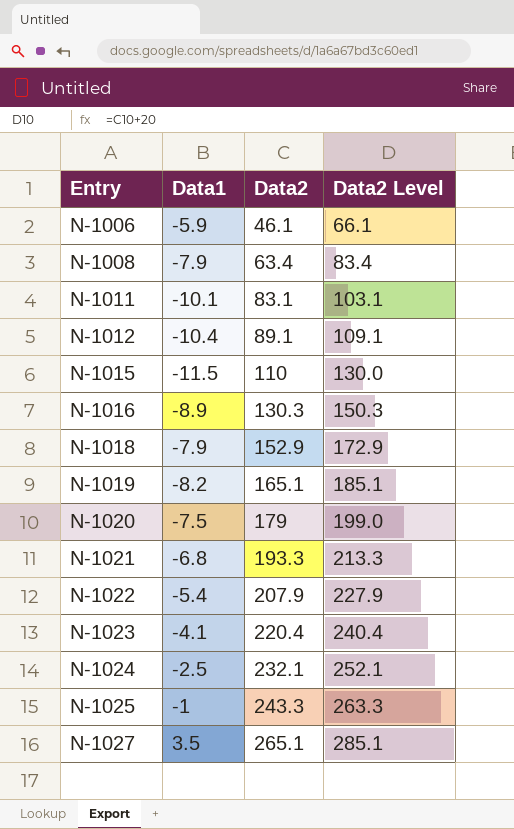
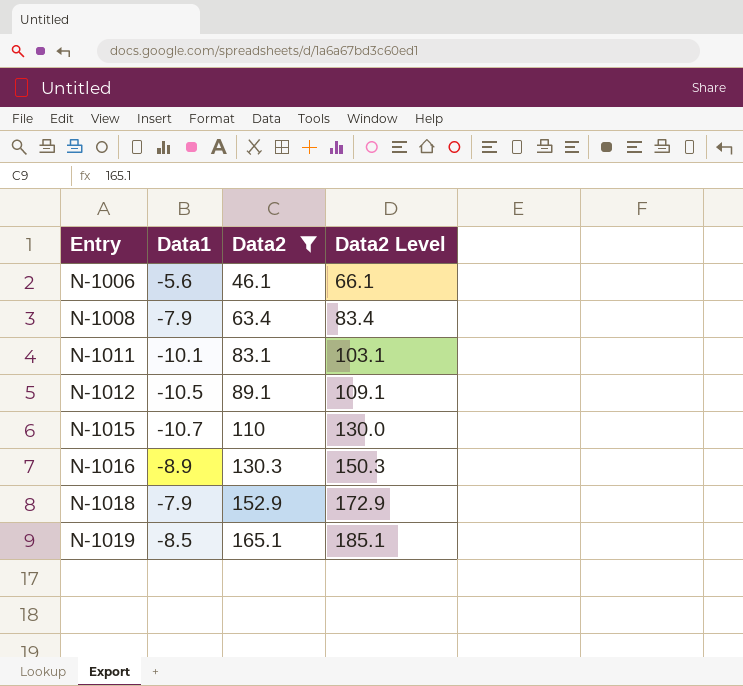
filter: none -> Data2 <= 165.1
N-1006 | Data1: -5.9 -> -5.6
N-1012 | Data1: -10.4 -> -10.5
N-1015 | Data1: -11.5 -> -10.7
N-1019 | Data1: -8.2 -> -8.5

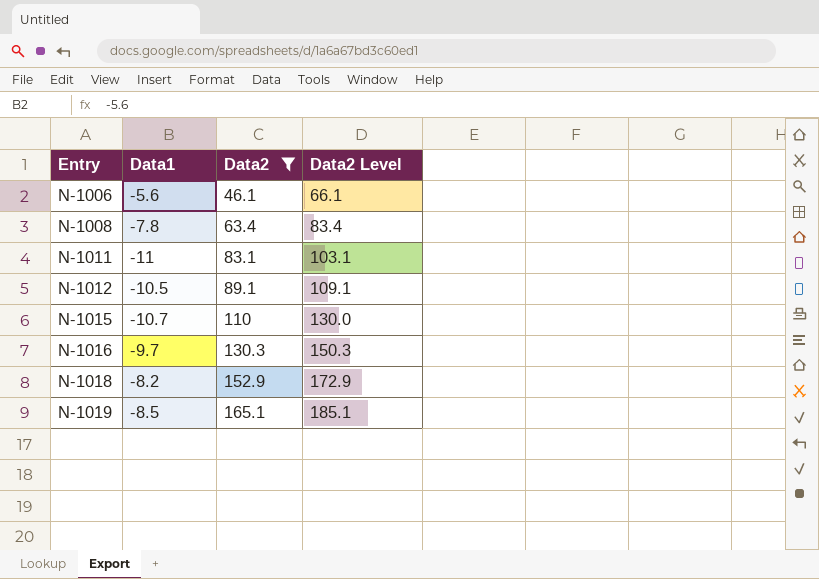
N-1008 | Data1: -7.9 -> -7.8
N-1011 | Data1: -10.1 -> -11
N-1016 | Data1: -8.9 -> -9.7
N-1018 | Data1: -7.9 -> -8.2

